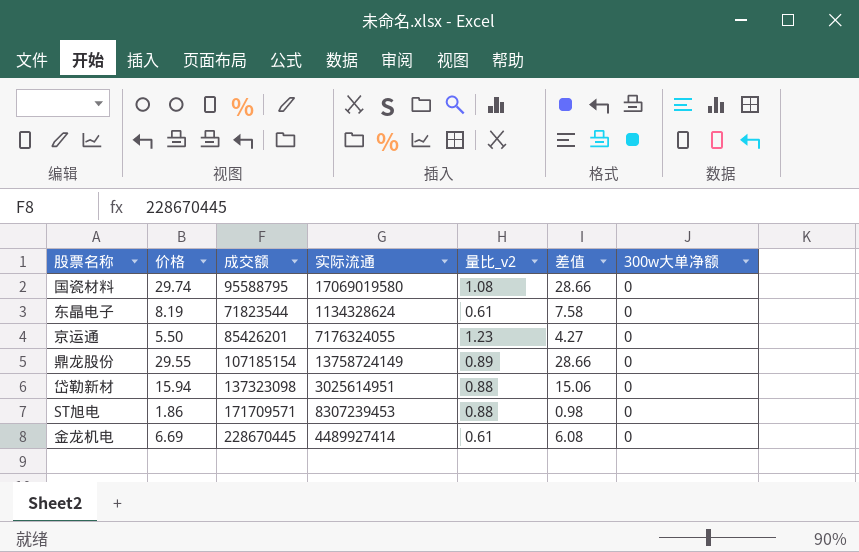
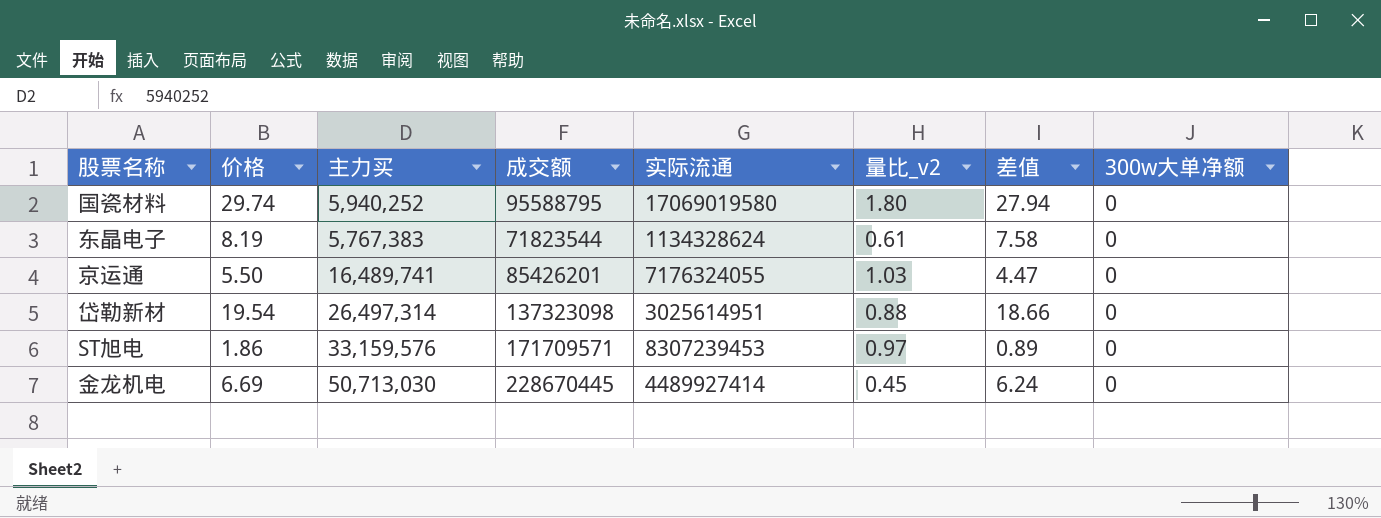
column 主力买 | position: none -> 3
row 鼎龙股份: 29.55 | 107185154 | 13758724149 | 0.89 | 28.66 | 0 -> none
国瓷材料 | 量比_v2: 1.08 -> 1.80
国瓷材料 | 差值: 28.66 -> 27.94
京运通 | 量比_v2: 1.23 -> 1.03
京运通 | 差值: 4.27 -> 4.47
岱勒新材 | 价格: 15.94 -> 19.54
岱勒新材 | 差值: 15.06 -> 18.66
ST旭电 | 量比_v2: 0.88 -> 0.97
ST旭电 | 差值: 0.98 -> 0.89
金龙机电 | 量比_v2: 0.61 -> 0.45
金龙机电 | 差值: 6.08 -> 6.24

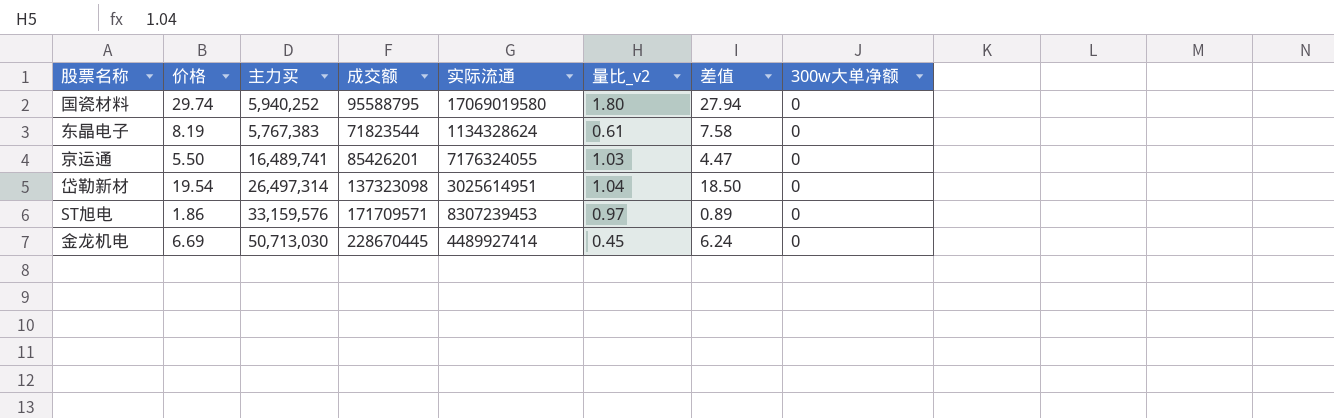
岱勒新材 | 量比_v2: 0.88 -> 1.04
岱勒新材 | 差值: 18.66 -> 18.50

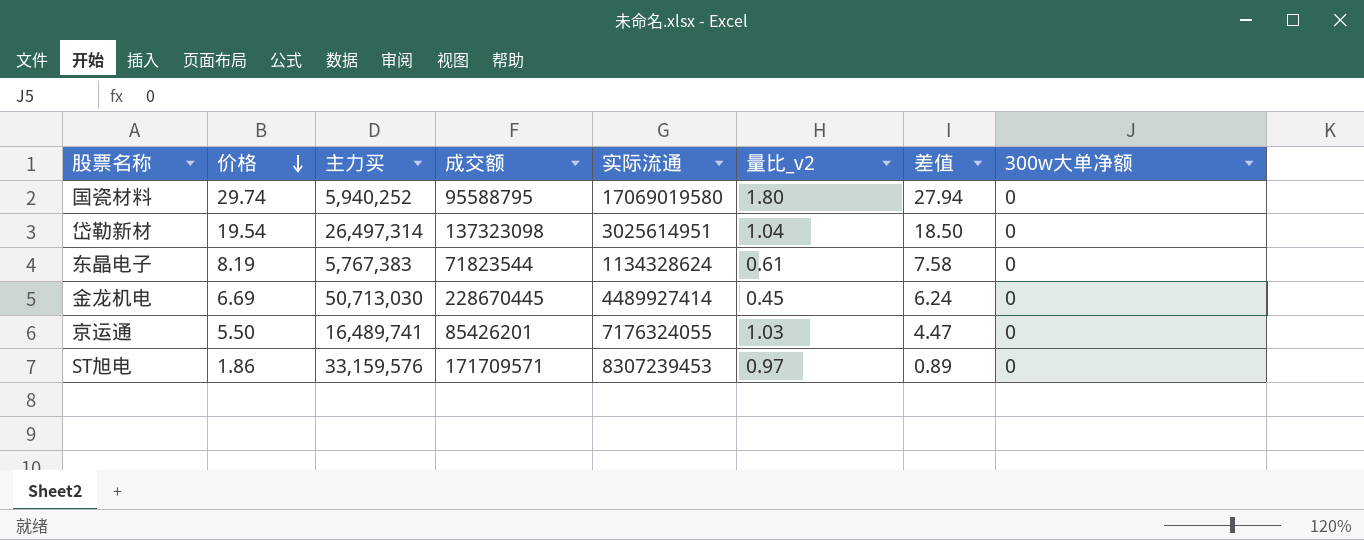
row order: none -> 价格 descending

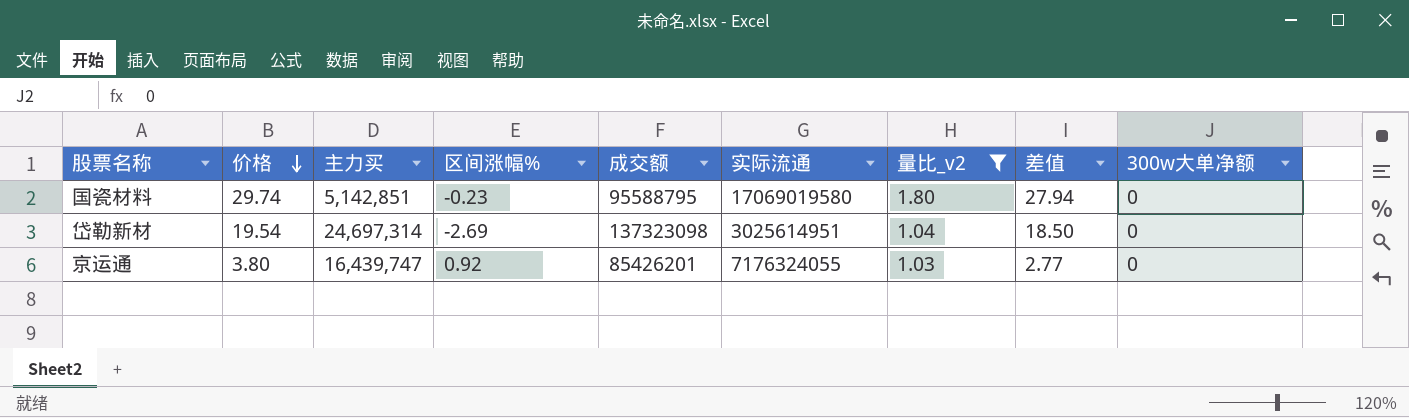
filter: none -> 量比_v2 >= 1.03
column 区间涨幅% | position: none -> 4
国瓷材料 | 主力买: 5,940,252 -> 5,142,851
岱勒新材 | 主力买: 26,497,314 -> 24,697,314
京运通 | 价格: 5.50 -> 3.80
京运通 | 主力买: 16,489,741 -> 16,439,747
京运通 | 差值: 4.47 -> 2.77

